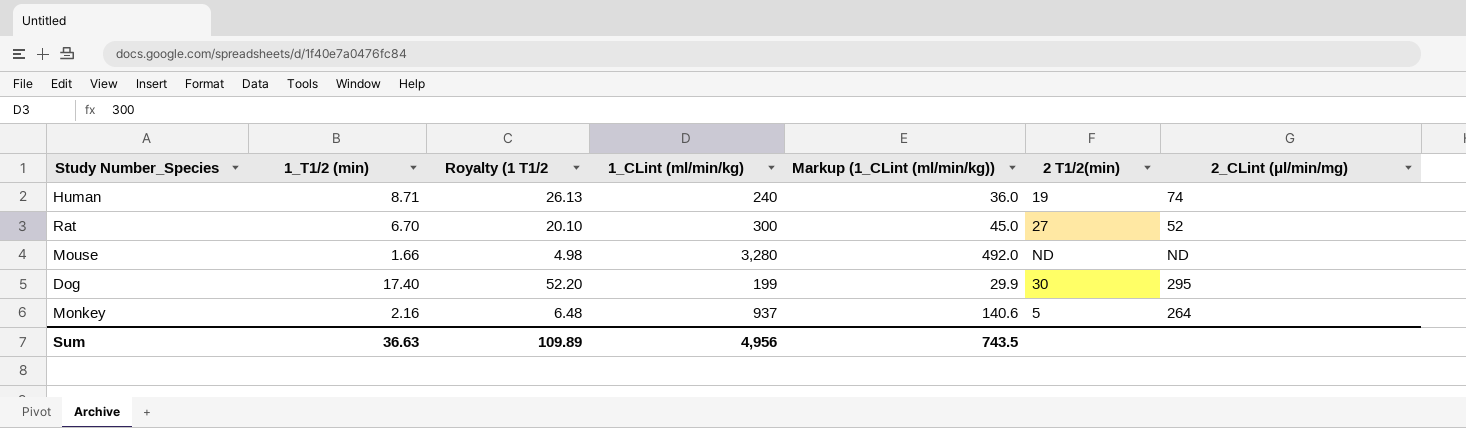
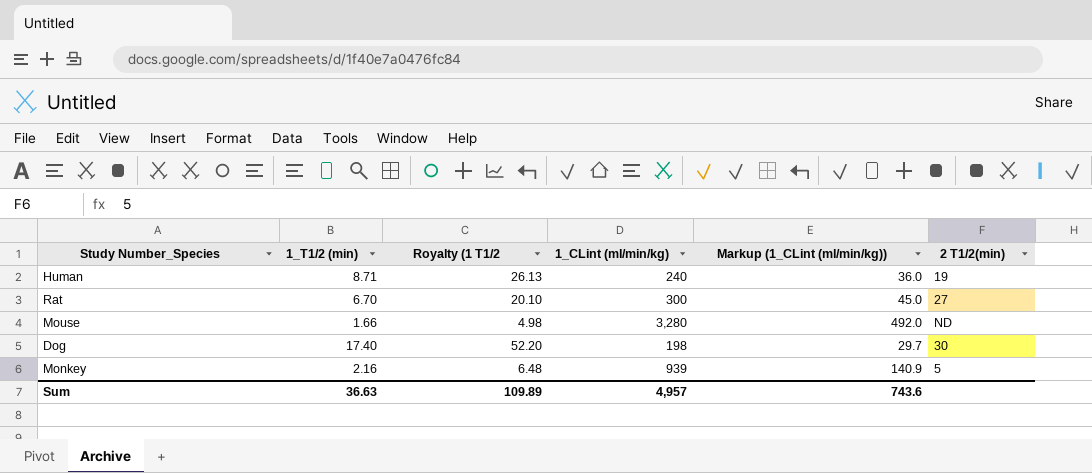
column 2_CLint (μl/min/mg) | position: 7 -> none
Dog | 1_CLint (ml/min/kg): 199 -> 198
Dog | Markup (1_CLint (ml/min/kg)): 29.9 -> 29.7
Monkey | 1_CLint (ml/min/kg): 937 -> 939
Monkey | Markup (1_CLint (ml/min/kg)): 140.6 -> 140.9
Sum | 1_CLint (ml/min/kg): 4,956 -> 4,957
Sum | Markup (1_CLint (ml/min/kg)): 743.5 -> 743.6

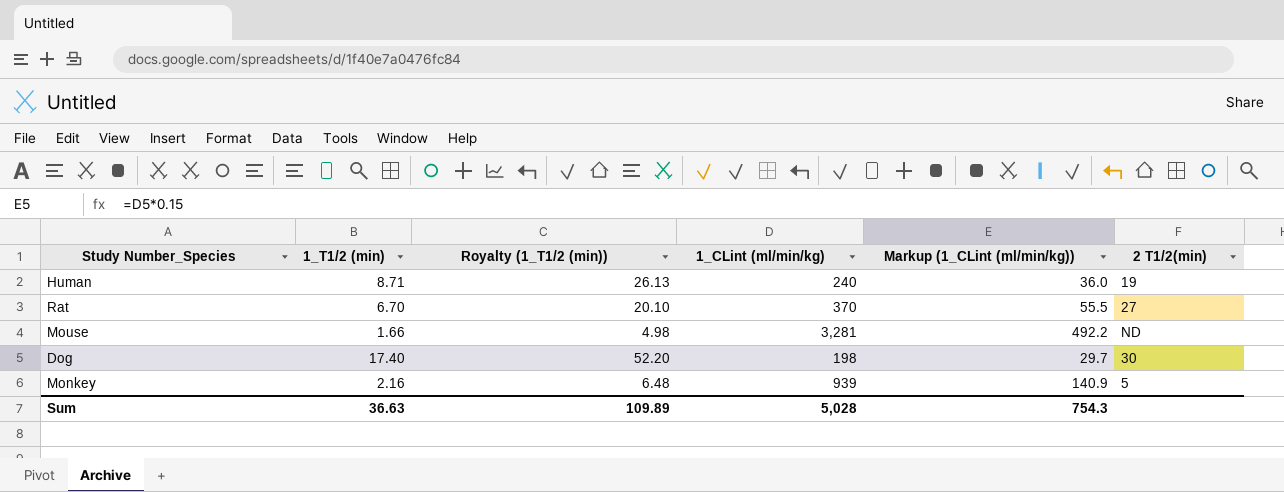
column name: Royalty (1 T1/2 -> Royalty (1_T1/2 (min))
Rat | 1_CLint (ml/min/kg): 300 -> 370
Rat | Markup (1_CLint (ml/min/kg)): 45.0 -> 55.5
Mouse | 1_CLint (ml/min/kg): 3,280 -> 3,281
Mouse | Markup (1_CLint (ml/min/kg)): 492.0 -> 492.2
Sum | 1_CLint (ml/min/kg): 4,957 -> 5,028
Sum | Markup (1_CLint (ml/min/kg)): 743.6 -> 754.3

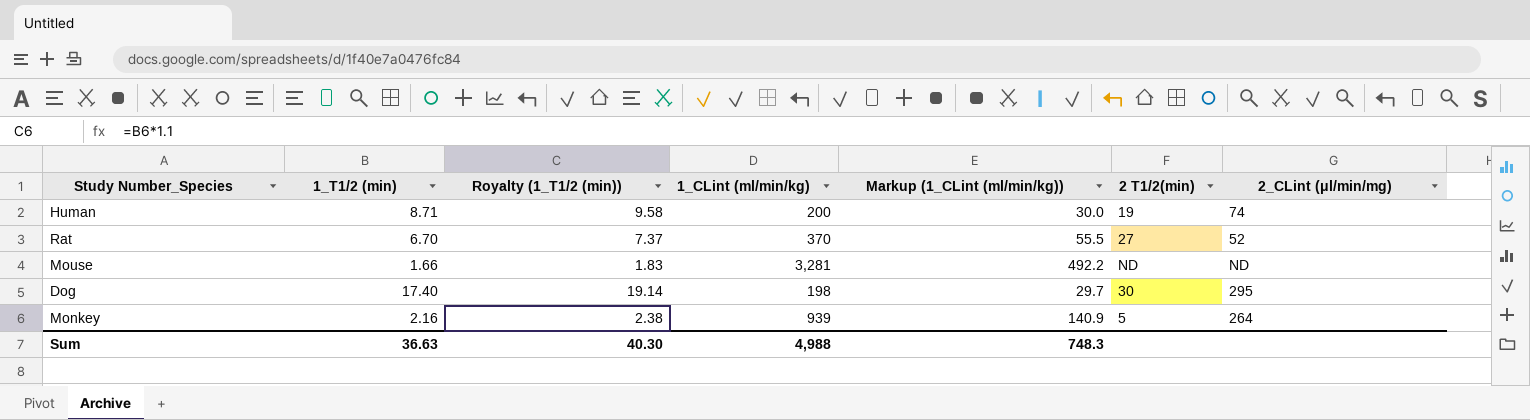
column Royalty (1_T1/2 (min)) | formula: [1_T1/2 (min)] * 3 -> [1_T1/2 (min)] * 1.1
column 2_CLint (μl/min/mg) | position: none -> 7
Human | 1_CLint (ml/min/kg): 240 -> 200
Human | Markup (1_CLint (ml/min/kg)): 36.0 -> 30.0
Sum | Royalty (1_T1/2 (min)): 109.89 -> 40.30
Sum | 1_CLint (ml/min/kg): 5,028 -> 4,988
Sum | Markup (1_CLint (ml/min/kg)): 754.3 -> 748.3

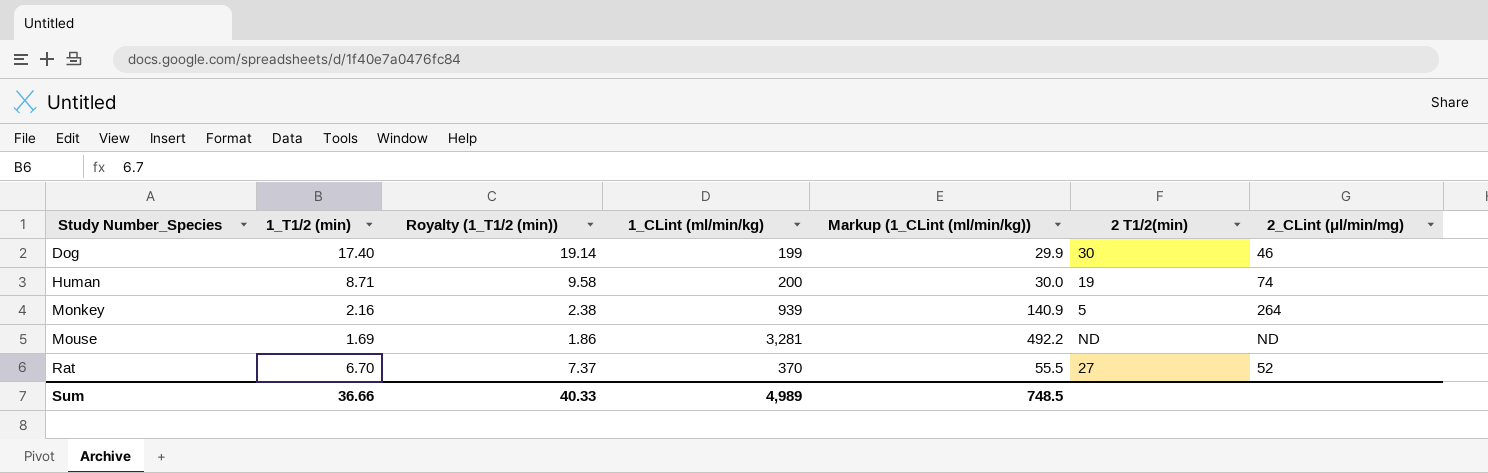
row order: none -> Study Number_Species ascending
Dog | 1_CLint (ml/min/kg): 198 -> 199
Dog | Markup (1_CLint (ml/min/kg)): 29.7 -> 29.9
Dog | 2_CLint (μl/min/mg): 295 -> 46
Mouse | 1_T1/2 (min): 1.66 -> 1.69
Mouse | Royalty (1_T1/2 (min)): 1.83 -> 1.86
Sum | 1_T1/2 (min): 36.63 -> 36.66
Sum | Royalty (1_T1/2 (min)): 40.30 -> 40.33
Sum | 1_CLint (ml/min/kg): 4,988 -> 4,989
Sum | Markup (1_CLint (ml/min/kg)): 748.3 -> 748.5

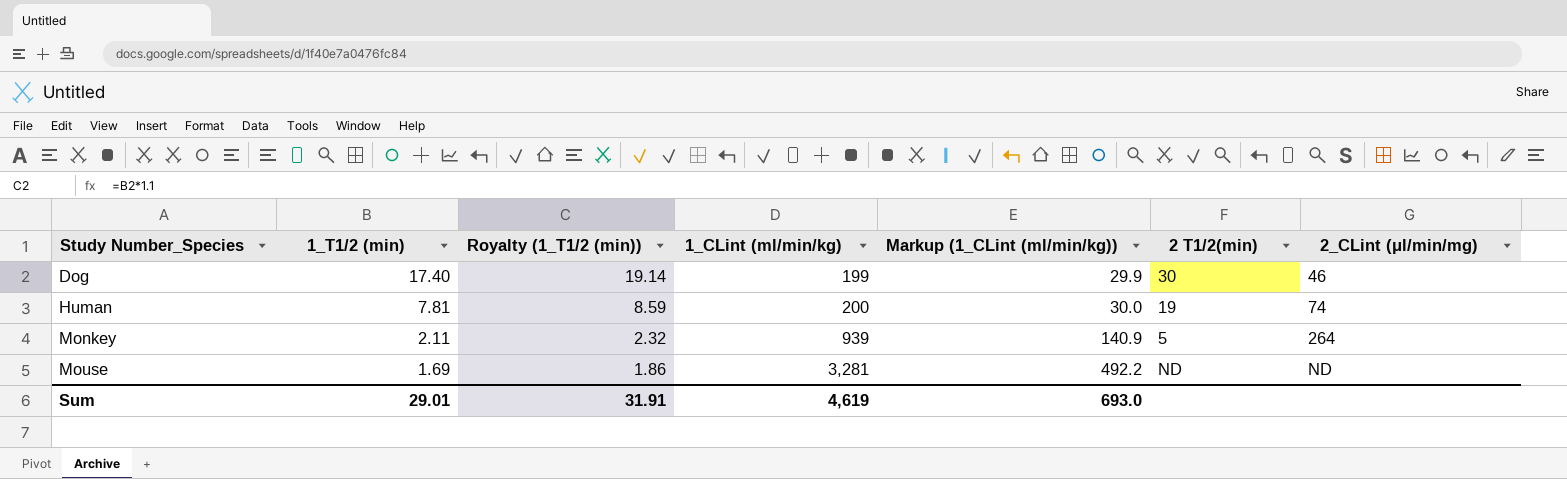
row Rat: 6.70 | 7.37 | 370 | 55.5 | 27 | 52 -> none
Human | 1_T1/2 (min): 8.71 -> 7.81
Human | Royalty (1_T1/2 (min)): 9.58 -> 8.59
Monkey | 1_T1/2 (min): 2.16 -> 2.11
Monkey | Royalty (1_T1/2 (min)): 2.38 -> 2.32
Sum | 1_T1/2 (min): 36.66 -> 29.01
Sum | Royalty (1_T1/2 (min)): 40.33 -> 31.91
Sum | 1_CLint (ml/min/kg): 4,989 -> 4,619
Sum | Markup (1_CLint (ml/min/kg)): 748.5 -> 693.0

